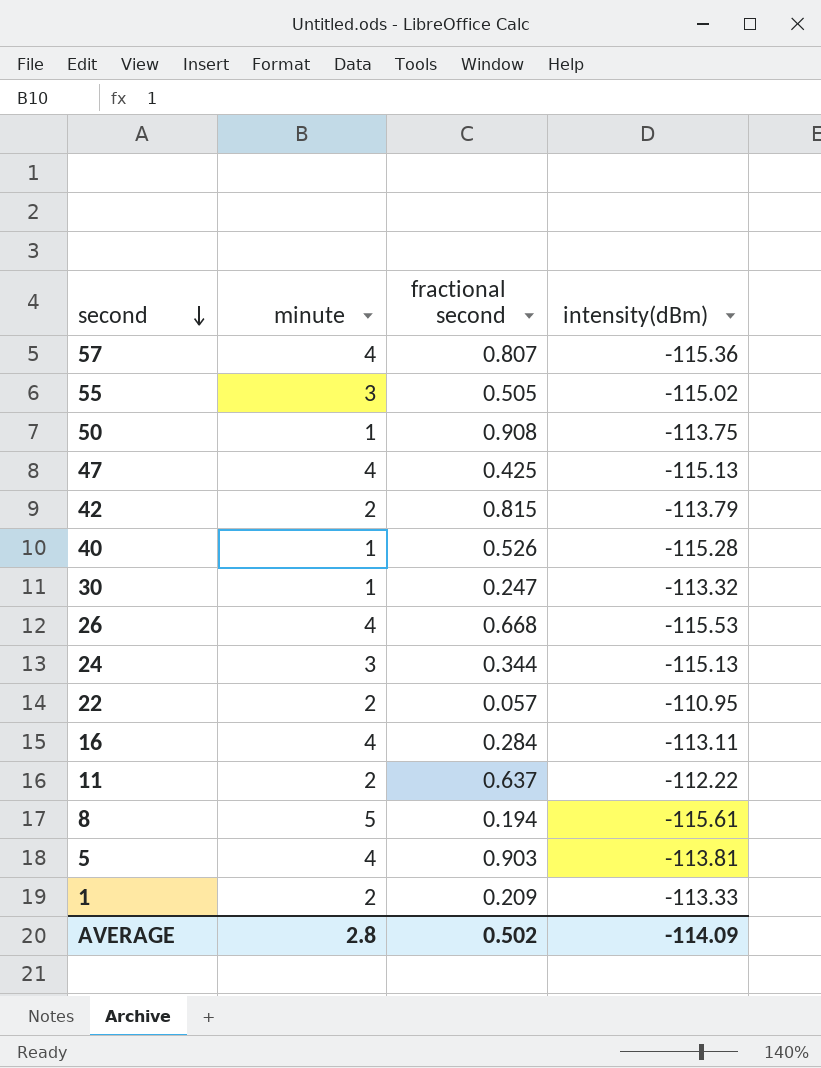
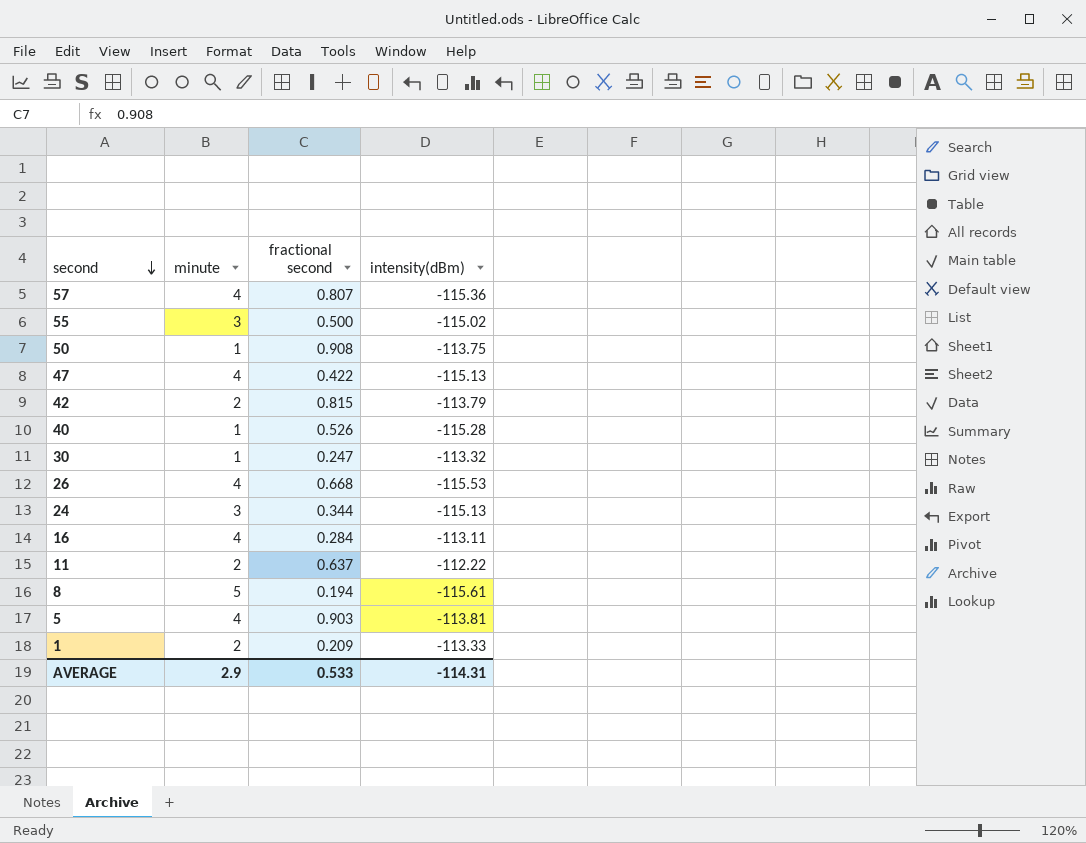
row 22: 2 | 0.057 | -110.95 -> none
55 | fractional second: 0.505 -> 0.500
47 | fractional second: 0.425 -> 0.422
AVERAGE | minute: 2.8 -> 2.9
AVERAGE | fractional second: 0.502 -> 0.533
AVERAGE | intensity(dBm): -114.09 -> -114.31

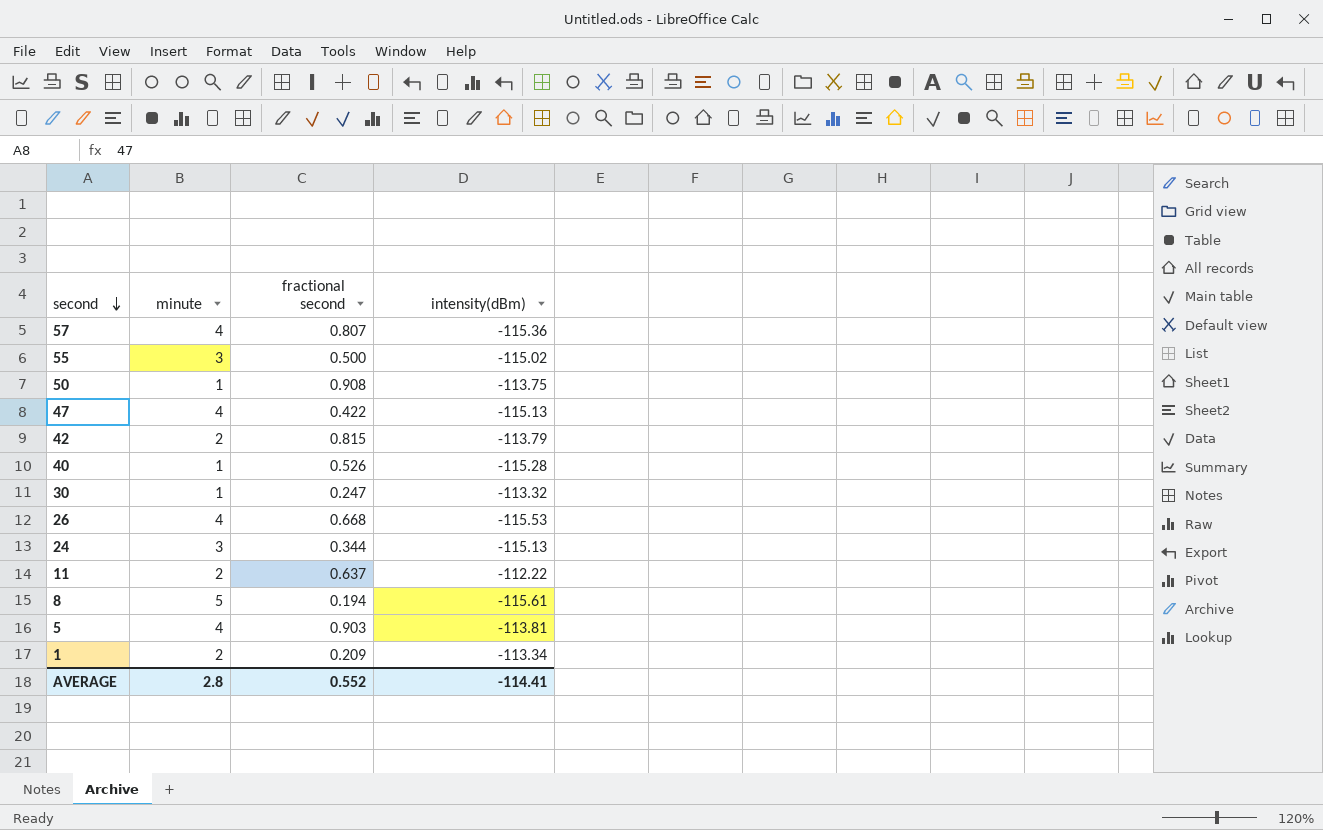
row 16: 4 | 0.284 | -113.11 -> none
1 | intensity(dBm): -113.33 -> -113.34
AVERAGE | minute: 2.9 -> 2.8
AVERAGE | fractional second: 0.533 -> 0.552
AVERAGE | intensity(dBm): -114.31 -> -114.41

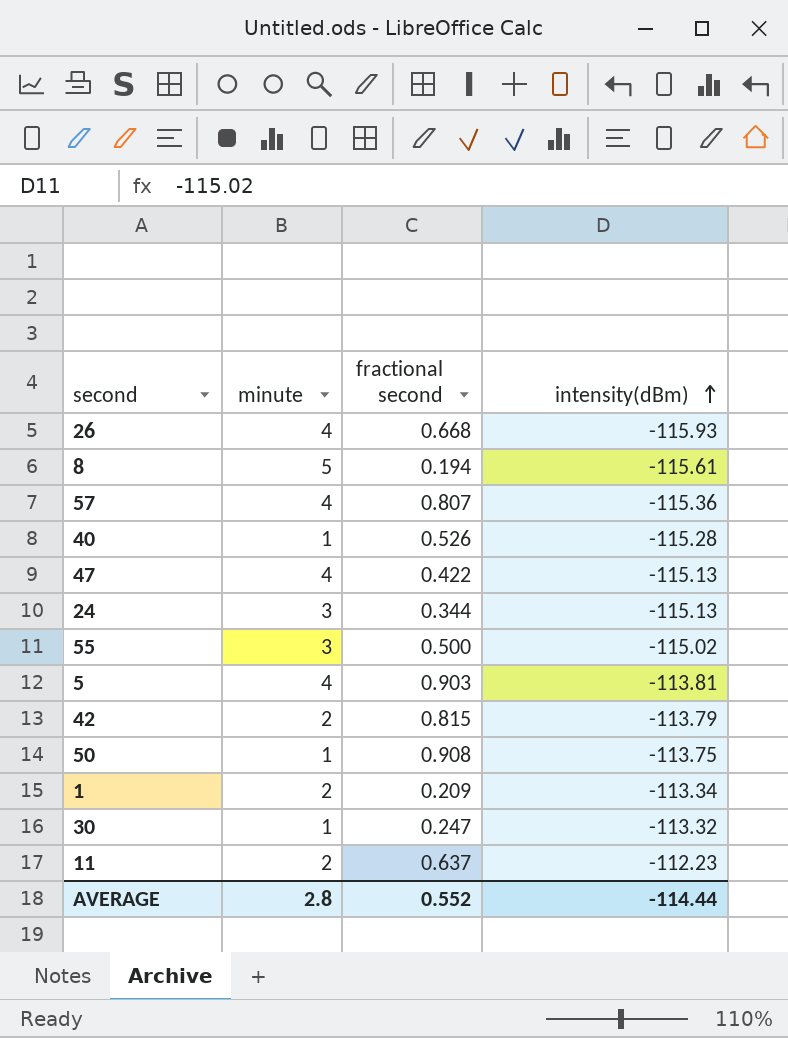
row order: second descending -> intensity(dBm) ascending
26 | intensity(dBm): -115.53 -> -115.93
11 | intensity(dBm): -112.22 -> -112.23
AVERAGE | intensity(dBm): -114.41 -> -114.44

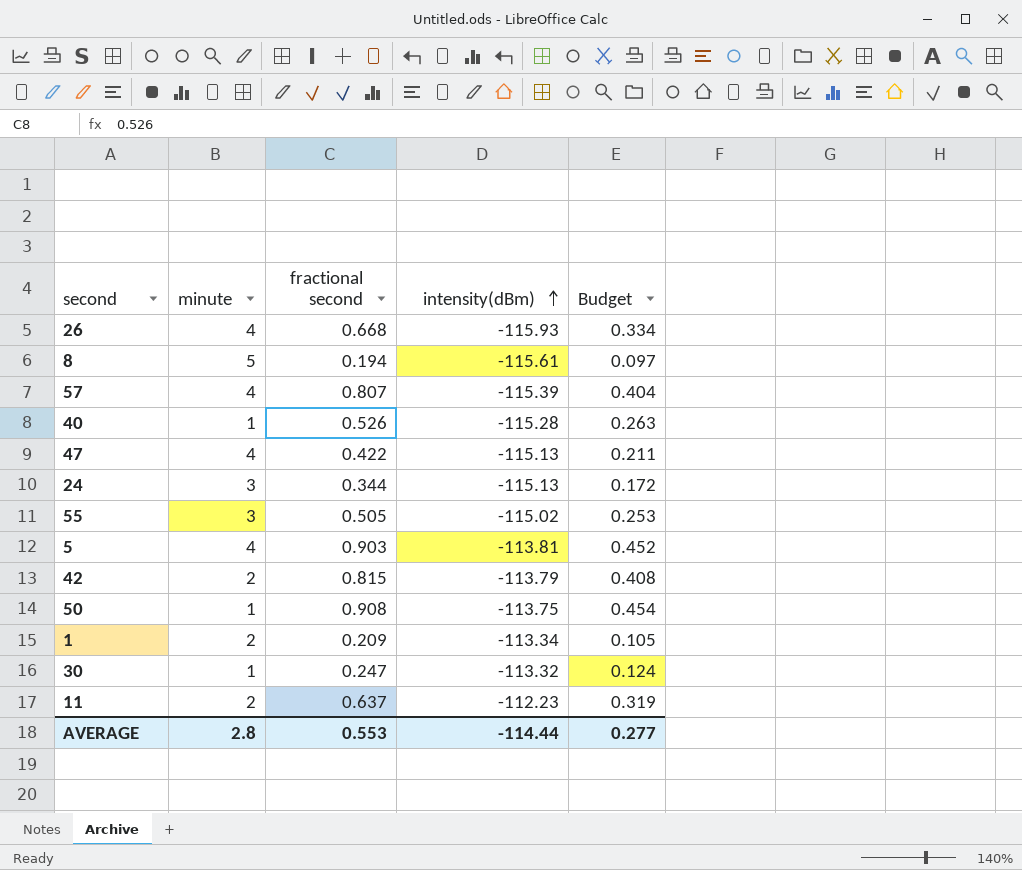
column Budget | formula: none -> [fractional second] * 0.5
57 | intensity(dBm): -115.36 -> -115.39
55 | fractional second: 0.500 -> 0.505
AVERAGE | fractional second: 0.552 -> 0.553

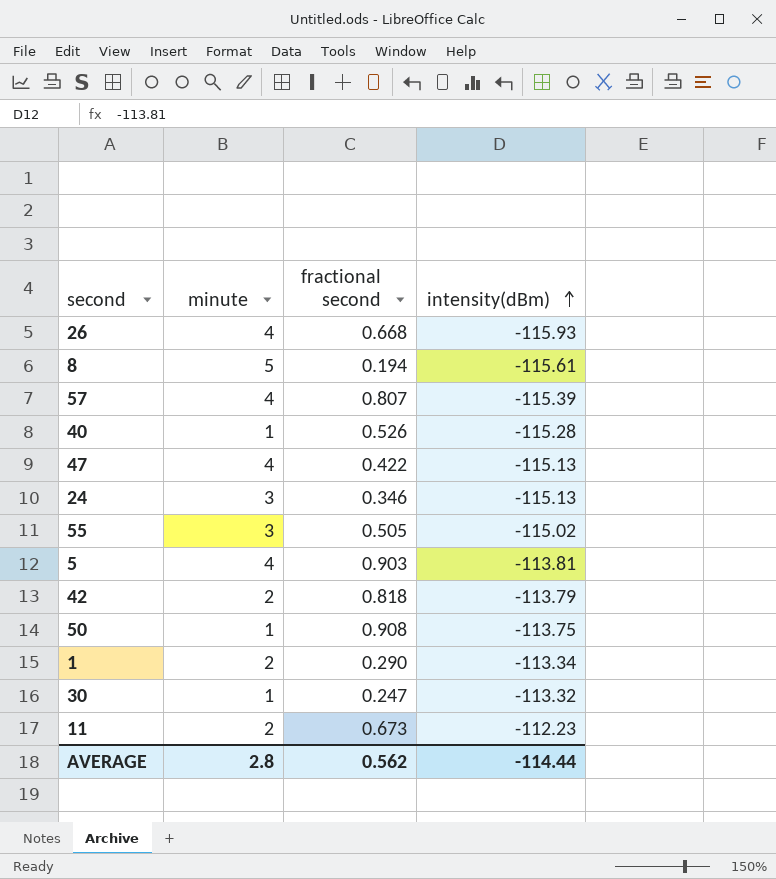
column Budget | formula: [fractional second] * 0.5 -> none
24 | fractional second: 0.344 -> 0.346
42 | fractional second: 0.815 -> 0.818
1 | fractional second: 0.209 -> 0.290
11 | fractional second: 0.637 -> 0.673
AVERAGE | fractional second: 0.553 -> 0.562

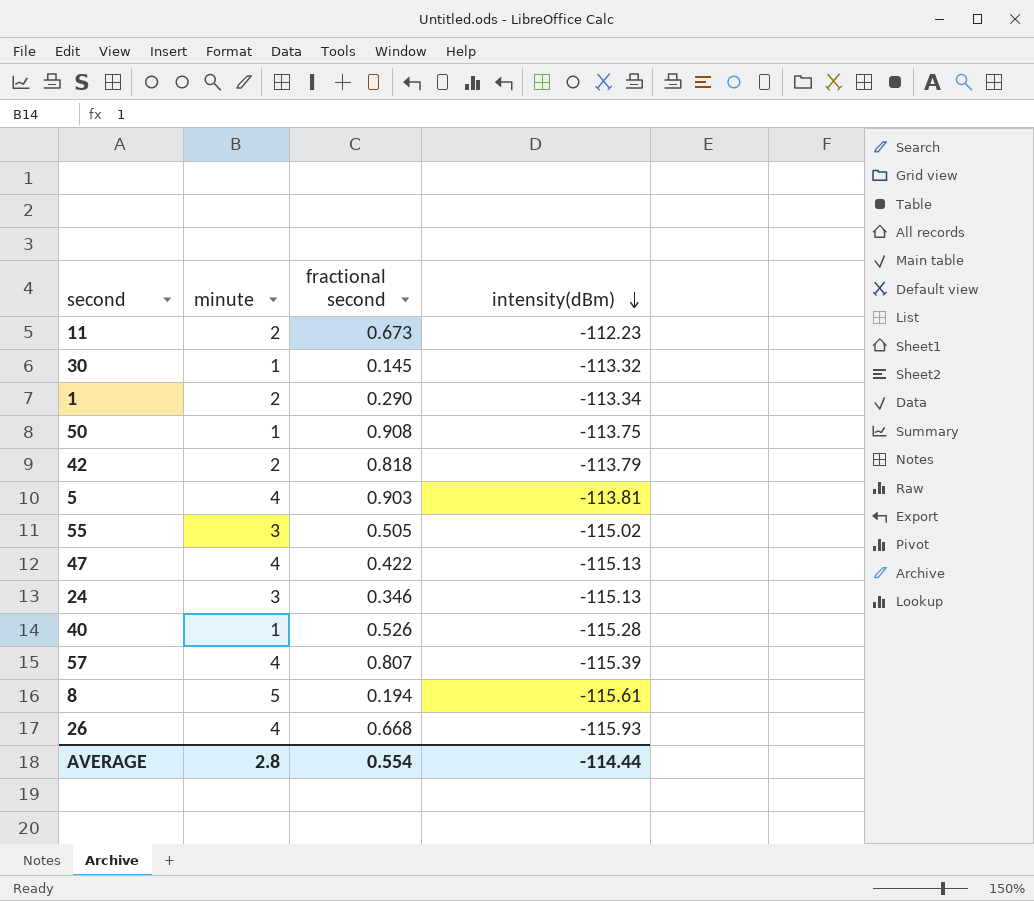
row order: intensity(dBm) ascending -> intensity(dBm) descending
30 | fractional second: 0.247 -> 0.145
AVERAGE | fractional second: 0.562 -> 0.554

